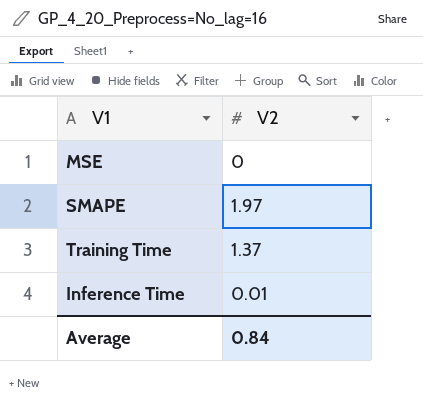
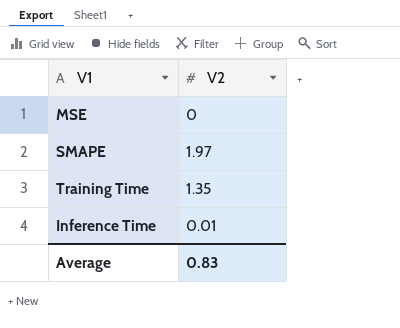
Training Time | V2: 1.37 -> 1.35
Average | V2: 0.84 -> 0.83

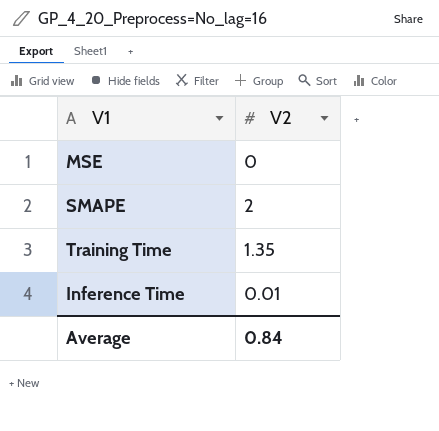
SMAPE | V2: 1.97 -> 2
Average | V2: 0.83 -> 0.84

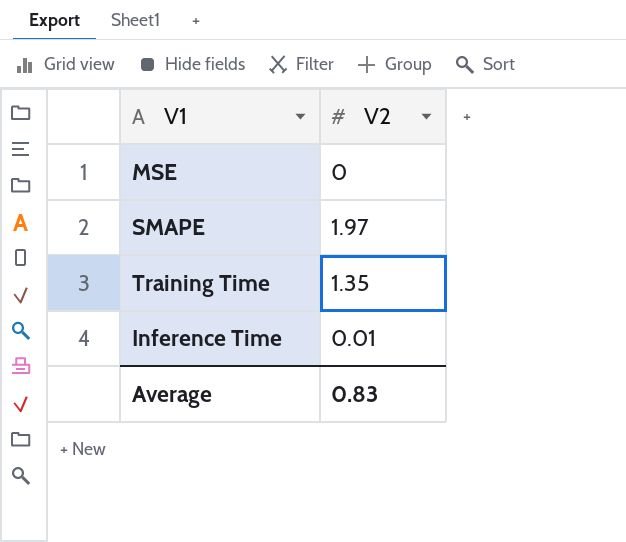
SMAPE | V2: 2 -> 1.97
Average | V2: 0.84 -> 0.83

